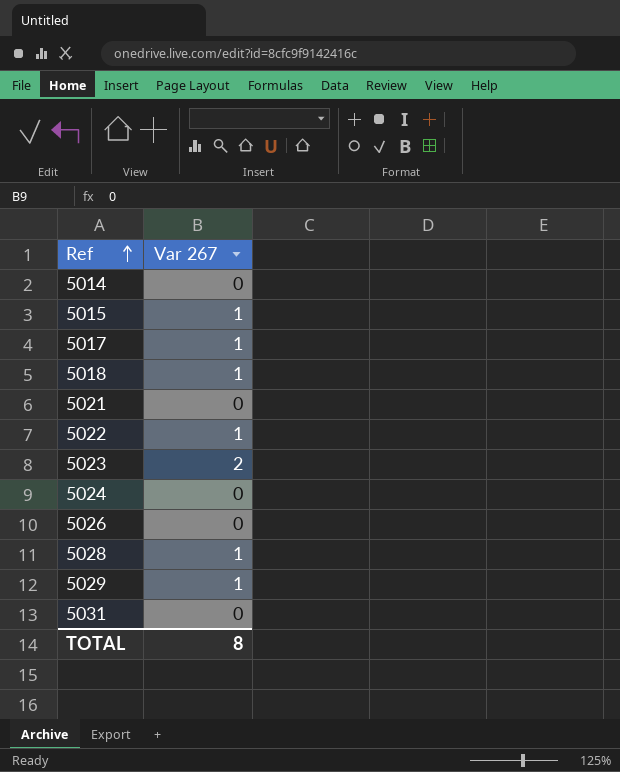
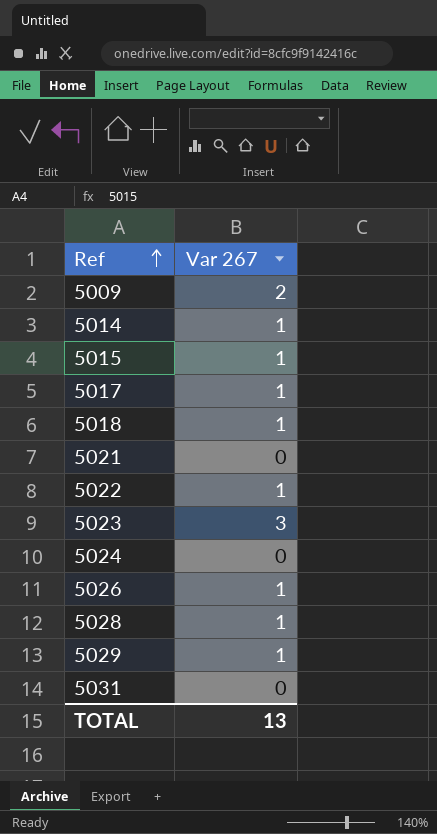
row 5009: none -> 2
5014 | Var 267: 0 -> 1
5023 | Var 267: 2 -> 3
5026 | Var 267: 0 -> 1
TOTAL | Var 267: 8 -> 13

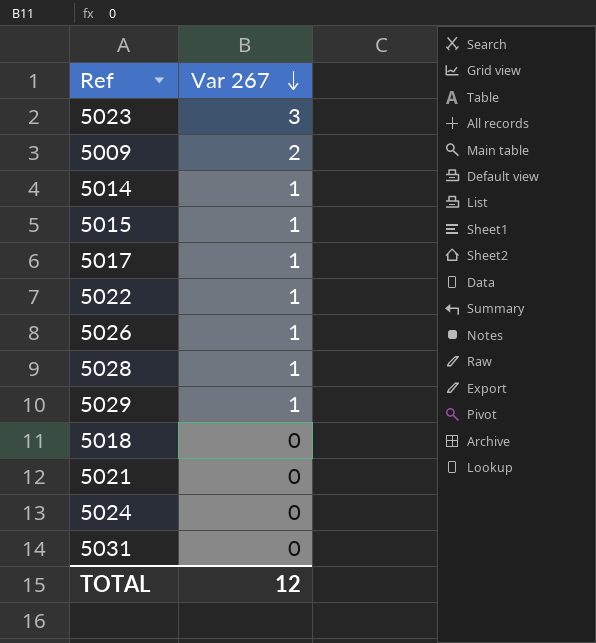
row order: Ref ascending -> Var 267 descending
5018 | Var 267: 1 -> 0
TOTAL | Var 267: 13 -> 12

